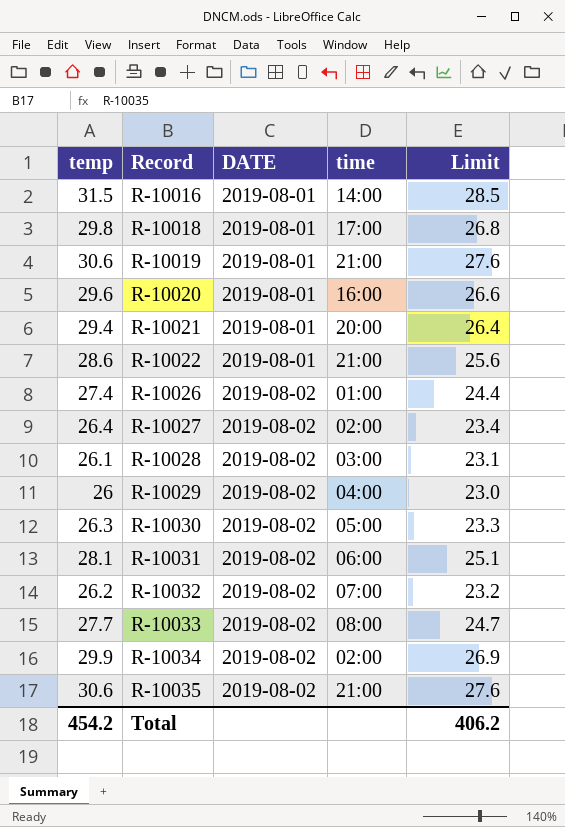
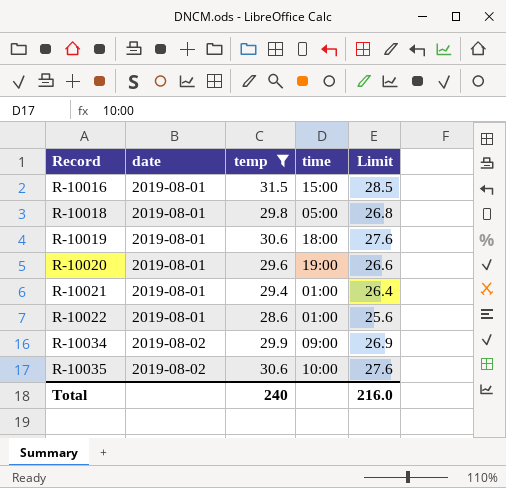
filter: none -> temp >= 28.6
column name: DATE -> date
column temp | position: 1 -> 3
R-10016 | time: 14:00 -> 15:00
R-10018 | time: 17:00 -> 05:00
R-10019 | time: 21:00 -> 18:00
R-10020 | time: 16:00 -> 19:00
R-10021 | time: 20:00 -> 01:00
R-10022 | time: 21:00 -> 01:00
R-10034 | time: 02:00 -> 09:00
R-10035 | time: 21:00 -> 10:00
Total | temp: 454.2 -> 240
Total | Limit: 406.2 -> 216.0

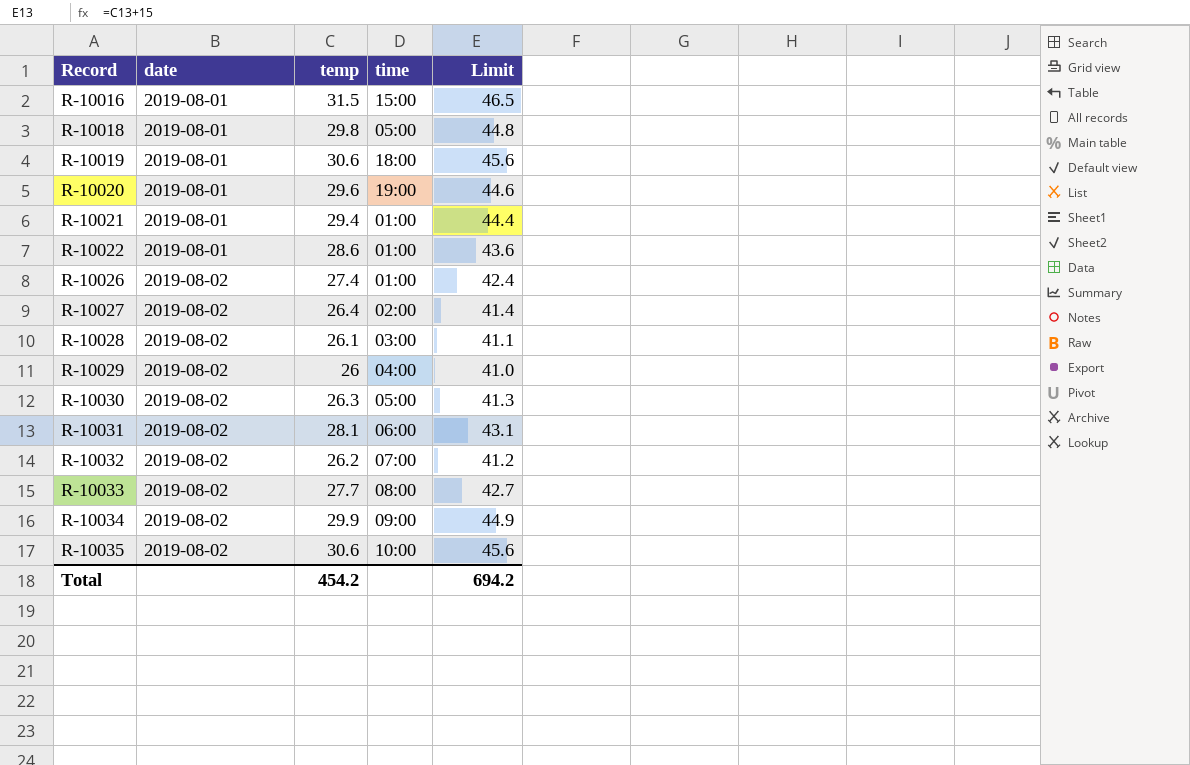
filter: temp >= 28.6 -> none
column Limit | formula: [temp] - 3 -> [temp] + 15
Total | temp: 240 -> 454.2
Total | Limit: 216.0 -> 694.2

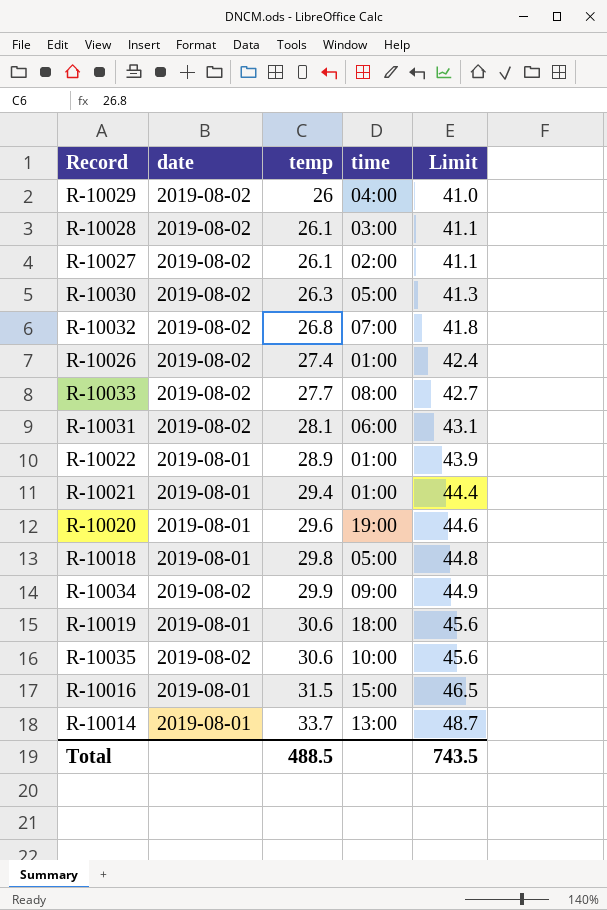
row order: Record ascending -> temp ascending
R-10027 | temp: 26.4 -> 26.1
R-10027 | Limit: 41.4 -> 41.1
R-10032 | temp: 26.2 -> 26.8
R-10032 | Limit: 41.2 -> 41.8
R-10022 | temp: 28.6 -> 28.9
R-10022 | Limit: 43.6 -> 43.9
row R-10014: none -> 2019-08-01 | 33.7 | 13:00 | 48.7
Total | temp: 454.2 -> 488.5
Total | Limit: 694.2 -> 743.5

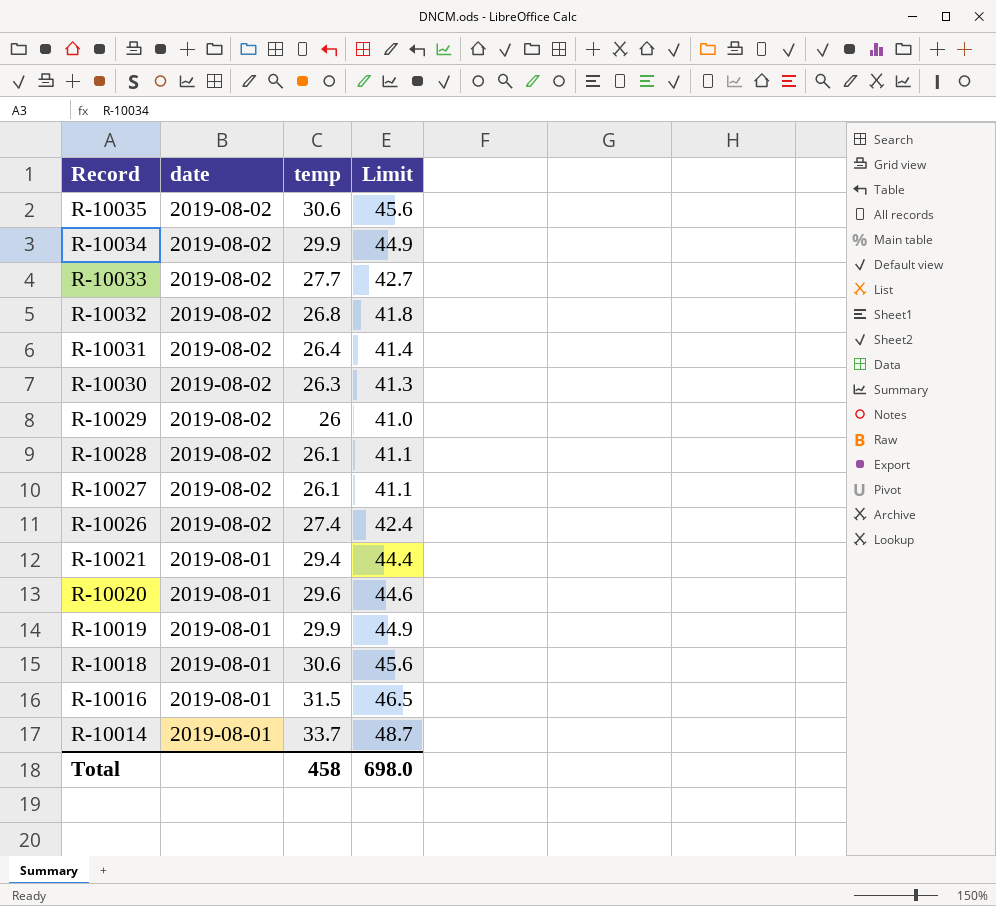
row order: temp ascending -> Record descending
column time | position: 4 -> none
row R-10022: 2019-08-01 | 28.9 | 01:00 | 43.9 -> none
R-10031 | temp: 28.1 -> 26.4
R-10031 | Limit: 43.1 -> 41.4
R-10019 | temp: 30.6 -> 29.9
R-10019 | Limit: 45.6 -> 44.9
R-10018 | temp: 29.8 -> 30.6
R-10018 | Limit: 44.8 -> 45.6
Total | temp: 488.5 -> 458
Total | Limit: 743.5 -> 698.0

